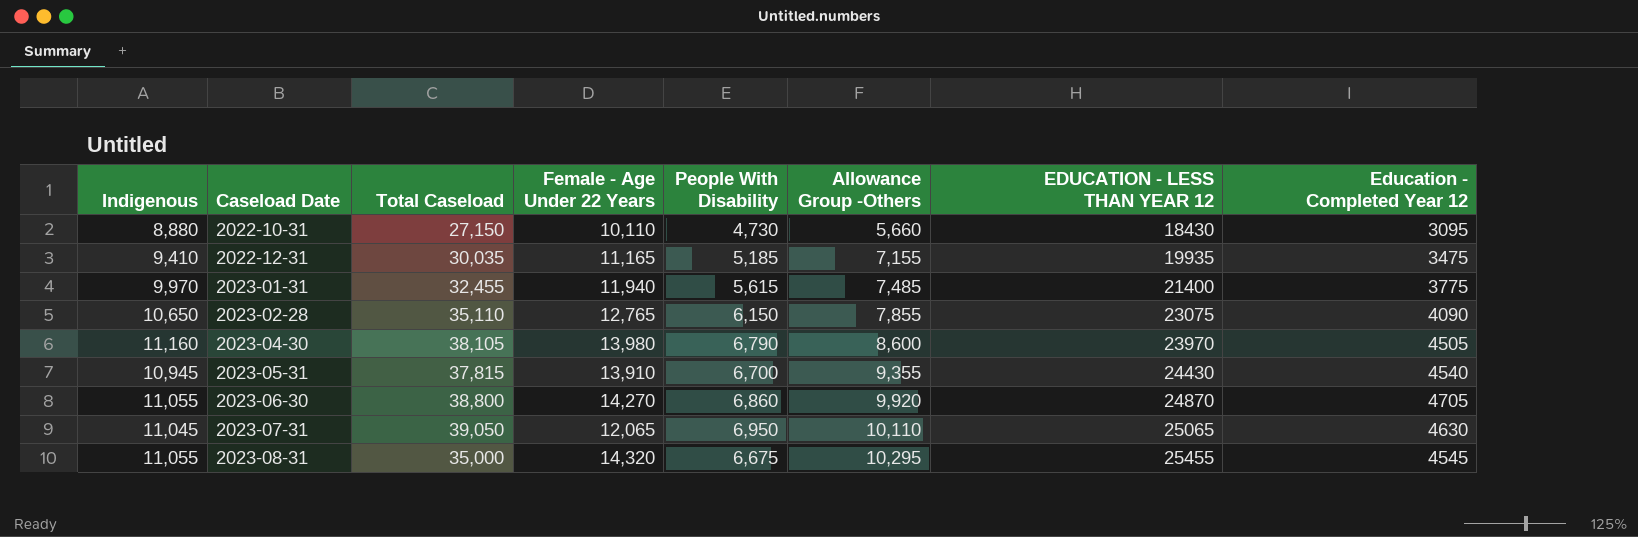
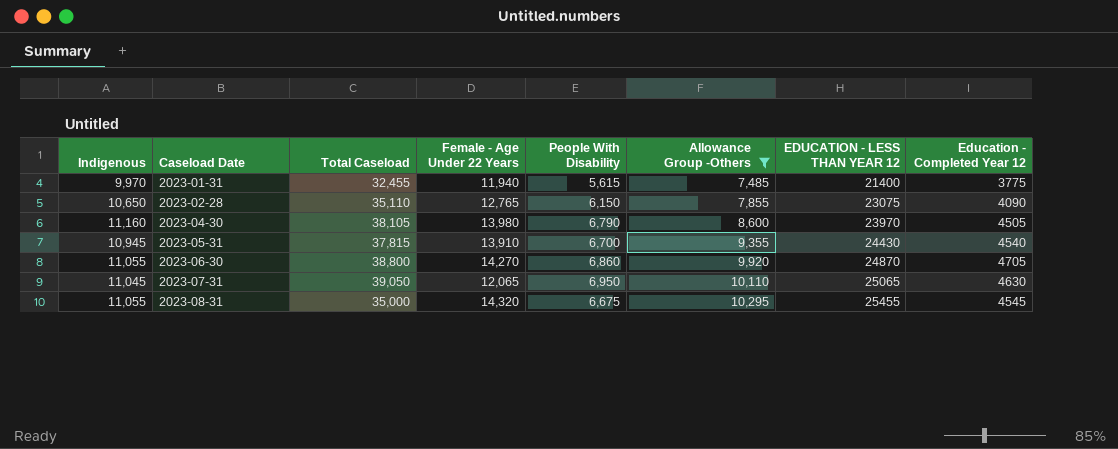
filter: none -> Allowance Group -Others >= 7,485

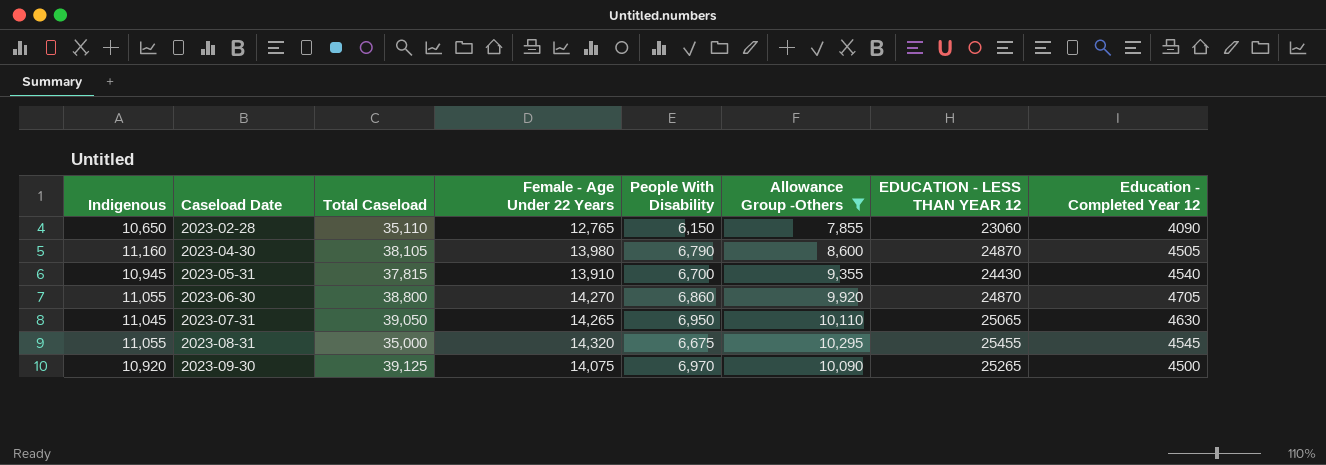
row 2023-01-31: 9,970 | 32,455 | 11,940 | 5,615 | 7,485 | 21400 | 3775 -> none
2023-02-28 | EDUCATION - LESS THAN YEAR 12: 23075 -> 23060
2023-04-30 | EDUCATION - LESS THAN YEAR 12: 23970 -> 24870
2023-07-31 | Female - Age Under 22 Years: 12,065 -> 14,265
row 2023-09-30: none -> 10,920 | 39,125 | 14,075 | 6,970 | 10,090 | 25265 | 4500

